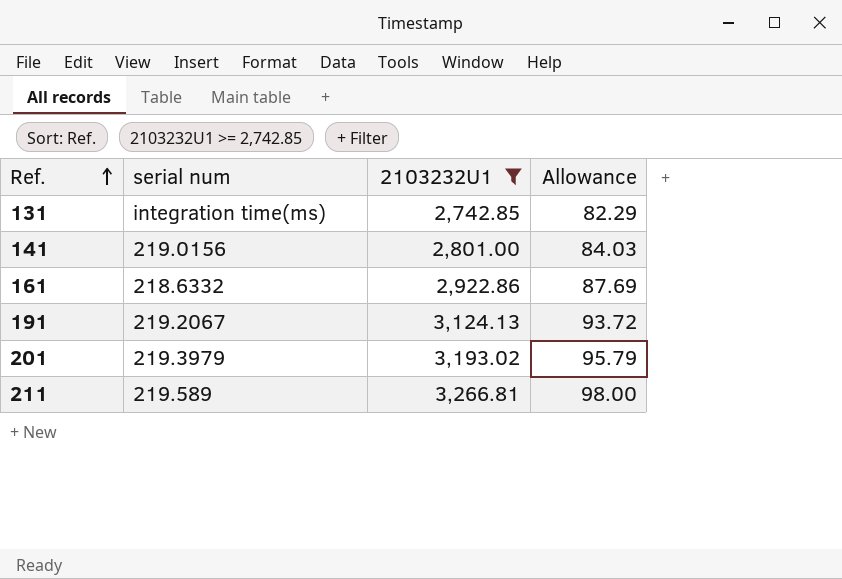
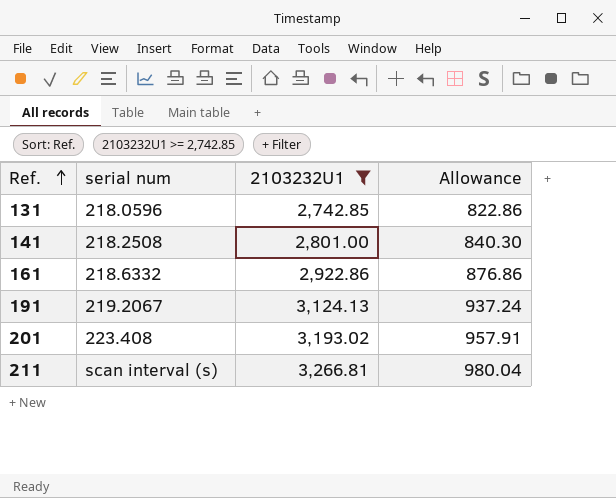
column Allowance | formula: [2103232U1] * 0.03 -> [2103232U1] * 0.3
131 | serial num: integration time(ms) -> 218.0596
141 | serial num: 219.0156 -> 218.2508
201 | serial num: 219.3979 -> 223.408
211 | serial num: 219.589 -> scan interval (s)

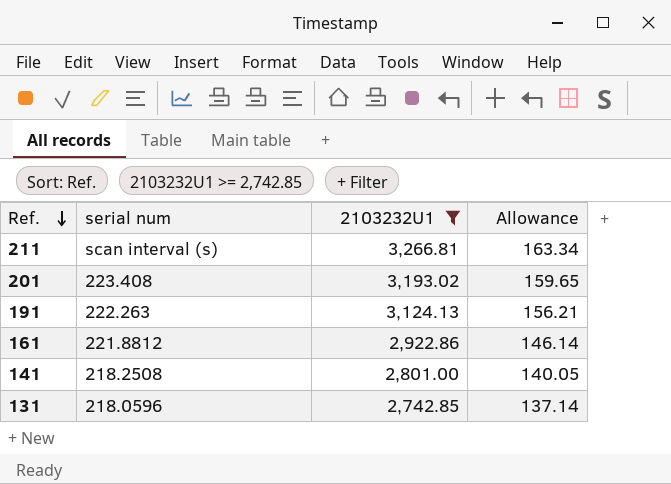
row order: Ref. ascending -> Ref. descending
column Allowance | formula: [2103232U1] * 0.3 -> [2103232U1] * 0.05
191 | serial num: 219.2067 -> 222.263
161 | serial num: 218.6332 -> 221.8812

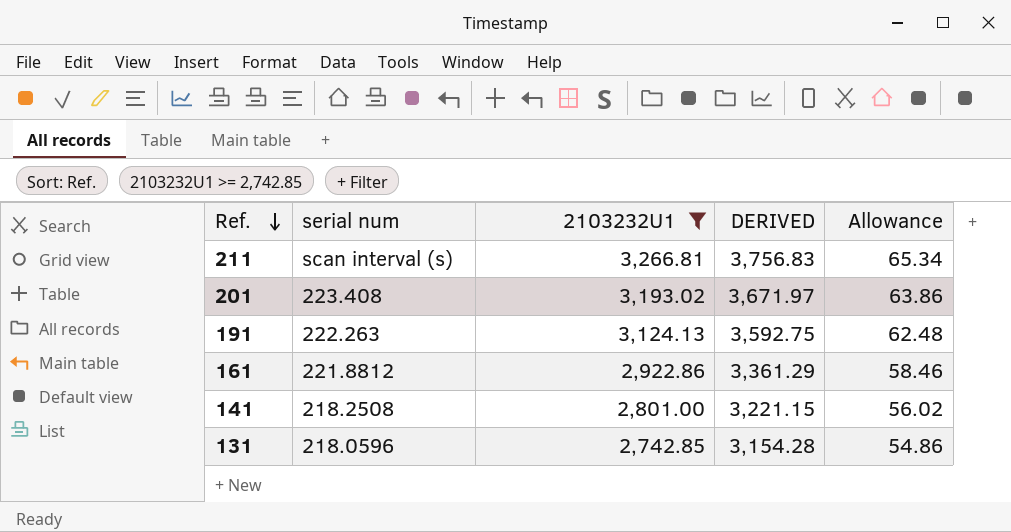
column DERIVED | formula: none -> [2103232U1] * 1.15
column Allowance | formula: [2103232U1] * 0.05 -> [2103232U1] * 0.02

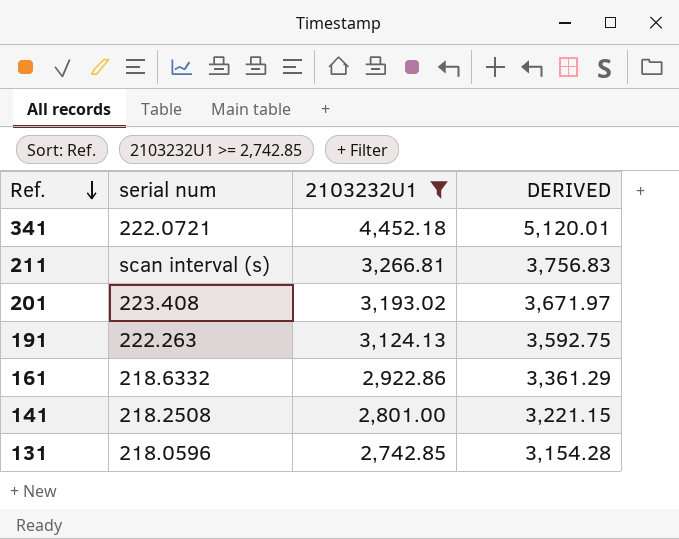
column Allowance | formula: [2103232U1] * 0.02 -> none
row 341: none -> 222.0721 | 4,452.18 | 5,120.01
161 | serial num: 221.8812 -> 218.6332

